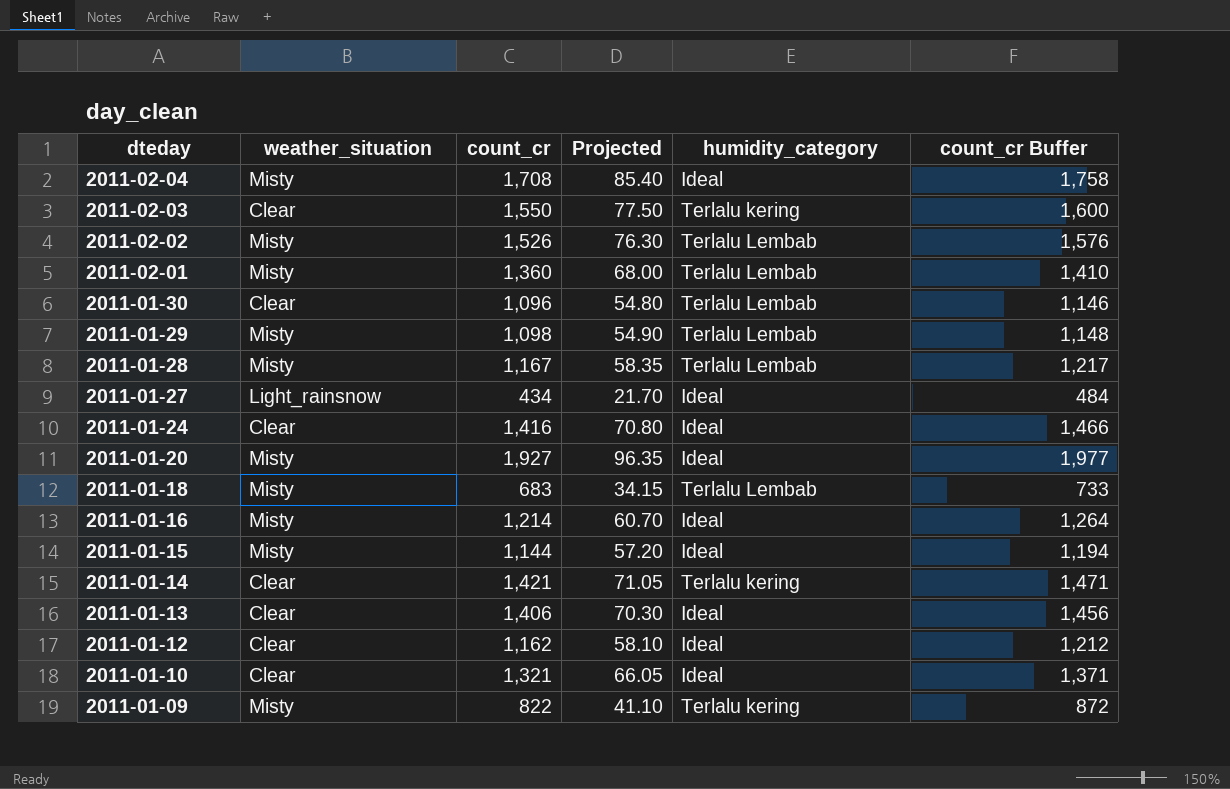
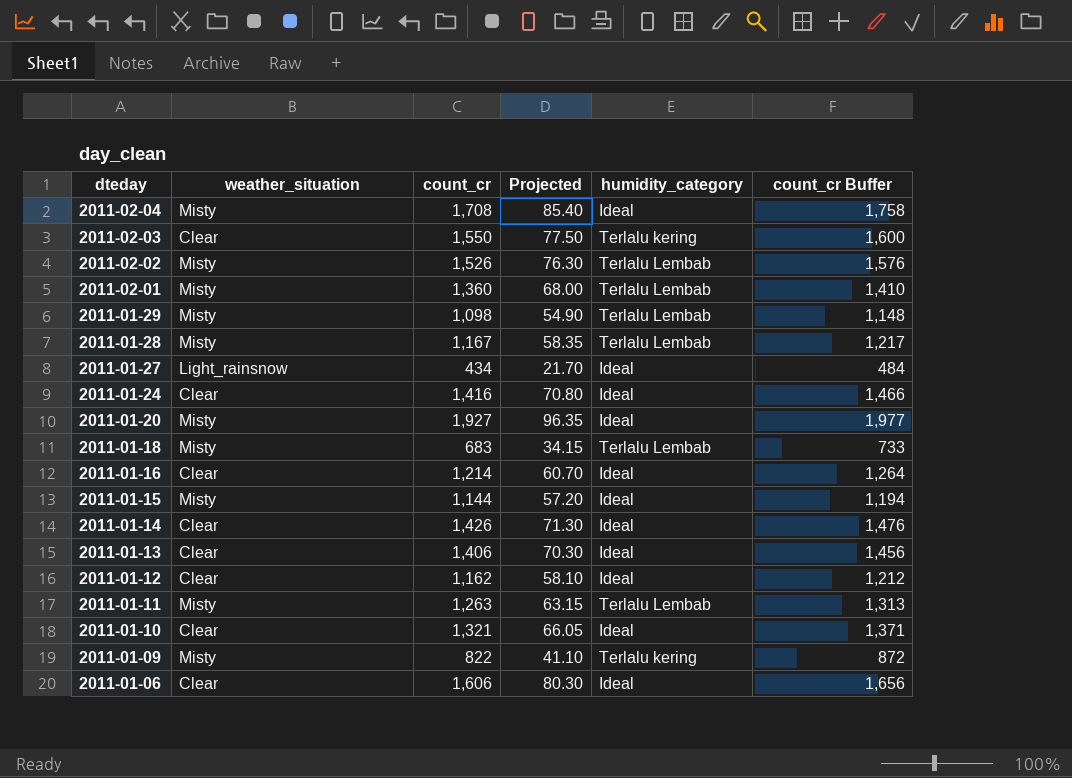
row 2011-01-30: Clear | 1,096 | 54.80 | Terlalu Lembab | 1,146 -> none
2011-01-16 | weather_situation: Misty -> Clear
2011-01-14 | count_cr: 1,421 -> 1,426
2011-01-14 | Projected: 71.05 -> 71.30
2011-01-14 | humidity_category: Terlalu kering -> Ideal
2011-01-14 | count_cr Buffer: 1,471 -> 1,476
row 2011-01-11: none -> Misty | 1,263 | 63.15 | Terlalu Lembab | 1,313
row 2011-01-06: none -> Clear | 1,606 | 80.30 | Ideal | 1,656

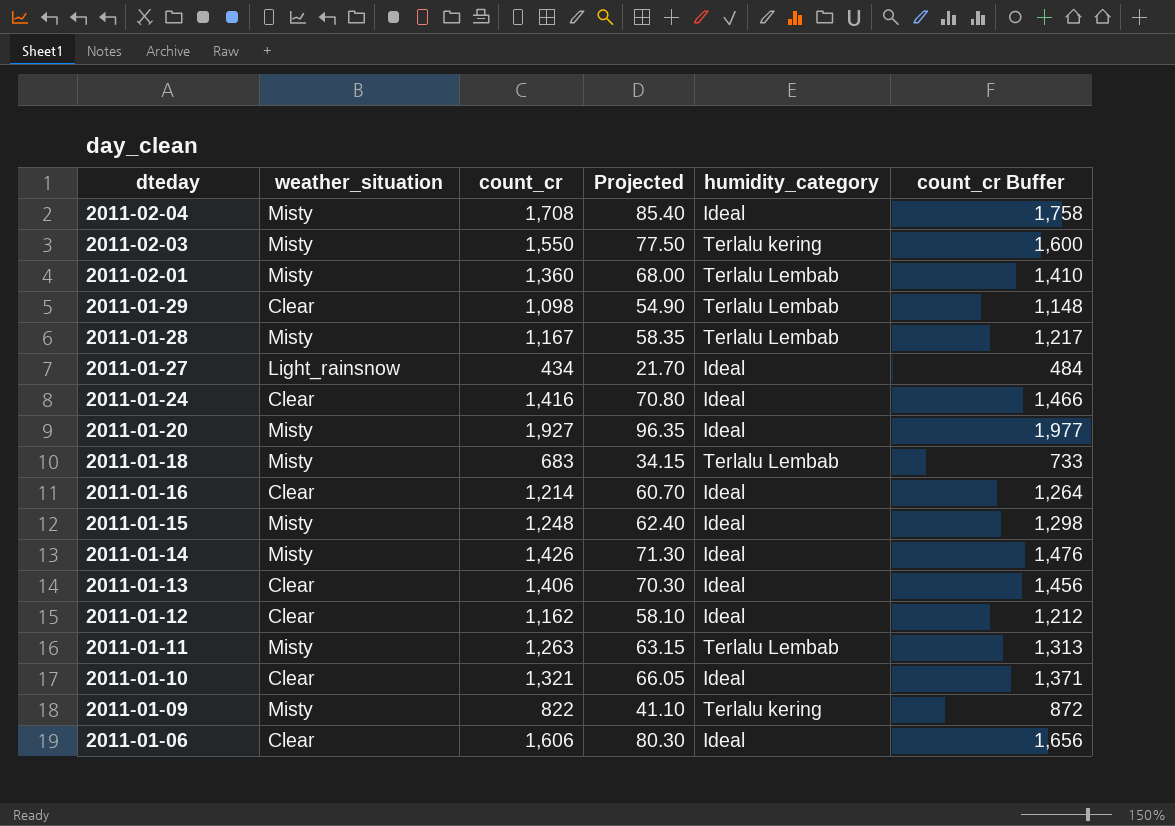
row 2011-02-02: Misty | 1,526 | 76.30 | Terlalu Lembab | 1,576 -> none
2011-02-03 | weather_situation: Clear -> Misty
2011-01-29 | weather_situation: Misty -> Clear
2011-01-15 | count_cr: 1,144 -> 1,248
2011-01-15 | Projected: 57.20 -> 62.40
2011-01-15 | count_cr Buffer: 1,194 -> 1,298
2011-01-14 | weather_situation: Clear -> Misty

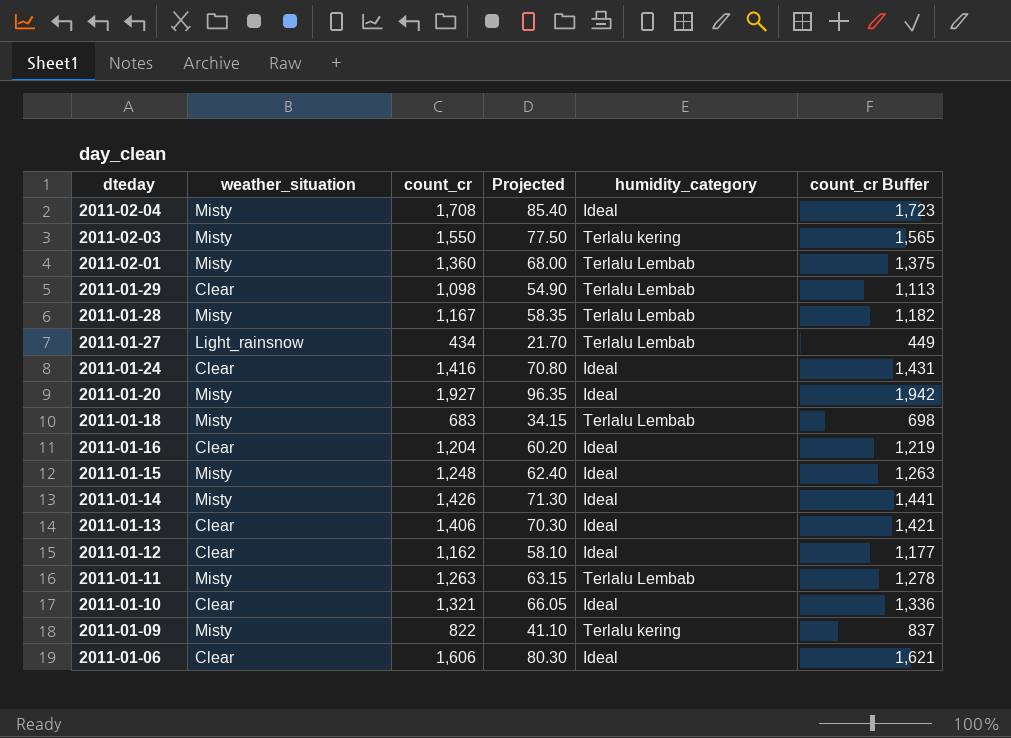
column count_cr Buffer | formula: [count_cr] + 50 -> [count_cr] + 15
2011-01-27 | humidity_category: Ideal -> Terlalu Lembab
2011-01-16 | count_cr: 1,214 -> 1,204
2011-01-16 | Projected: 60.70 -> 60.20

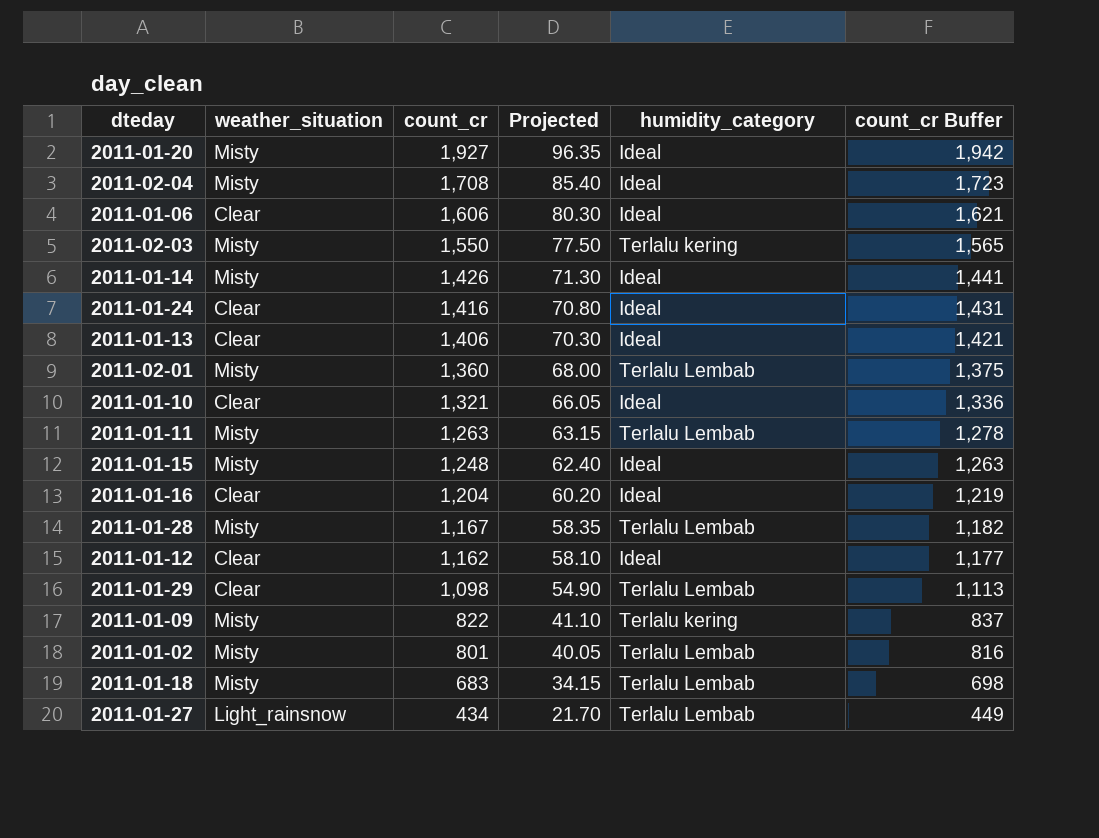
row order: dteday descending -> count_cr descending
row 2011-01-02: none -> Misty | 801 | 40.05 | Terlalu Lembab | 816

